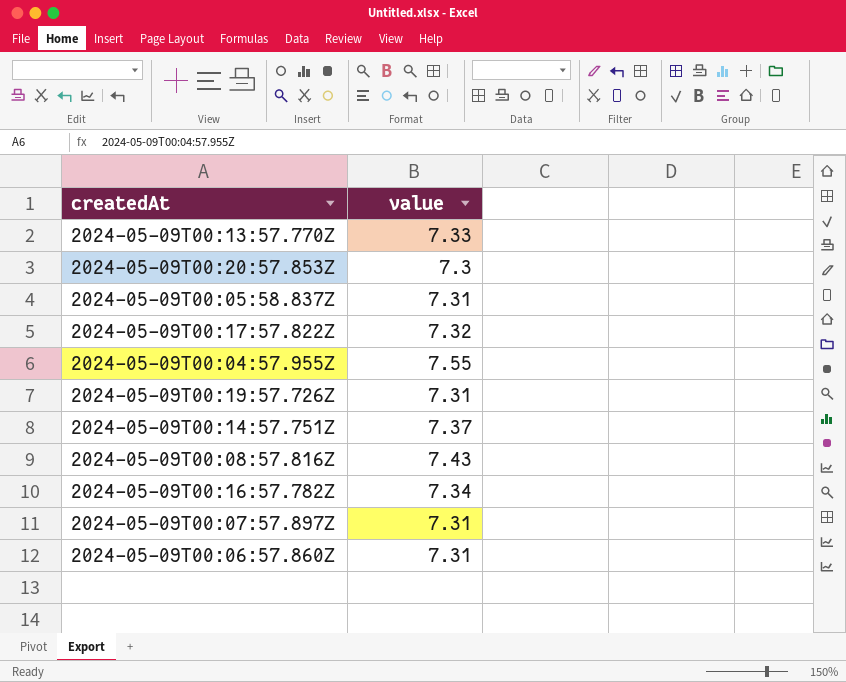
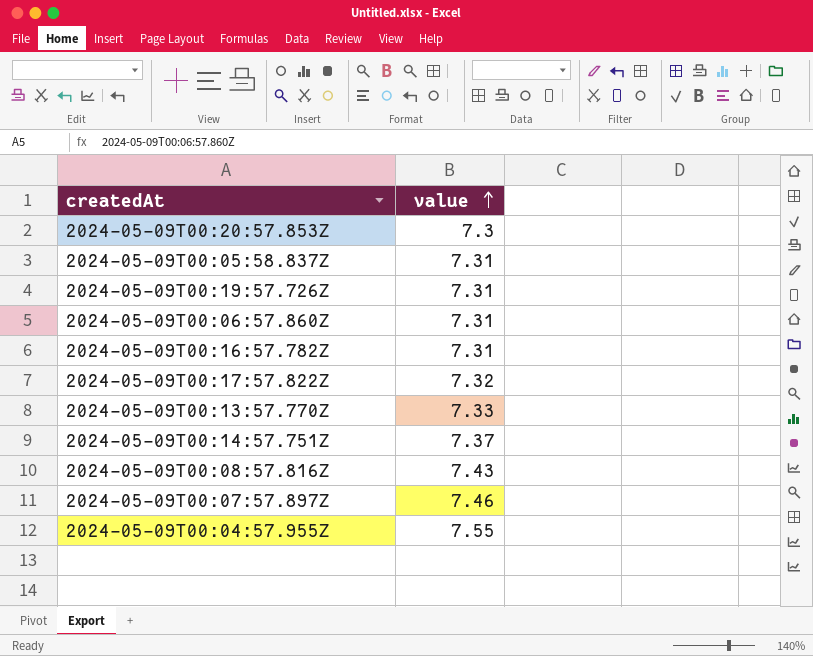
row order: none -> value ascending
2024-05-09T00:16:57.782Z | value: 7.34 -> 7.31
2024-05-09T00:07:57.897Z | value: 7.31 -> 7.46

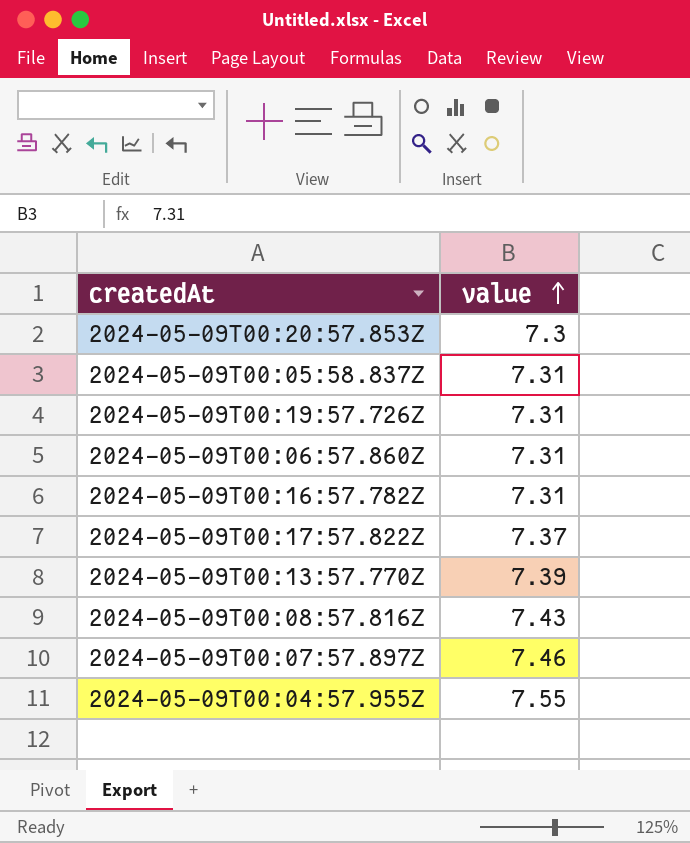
row 2024-05-09T00:14:57.751Z: 7.37 -> none
2024-05-09T00:17:57.822Z | value: 7.32 -> 7.37
2024-05-09T00:13:57.770Z | value: 7.33 -> 7.39

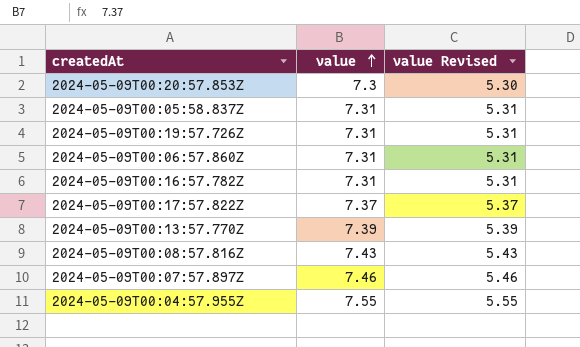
column value Revised | formula: none -> [value] - 2

